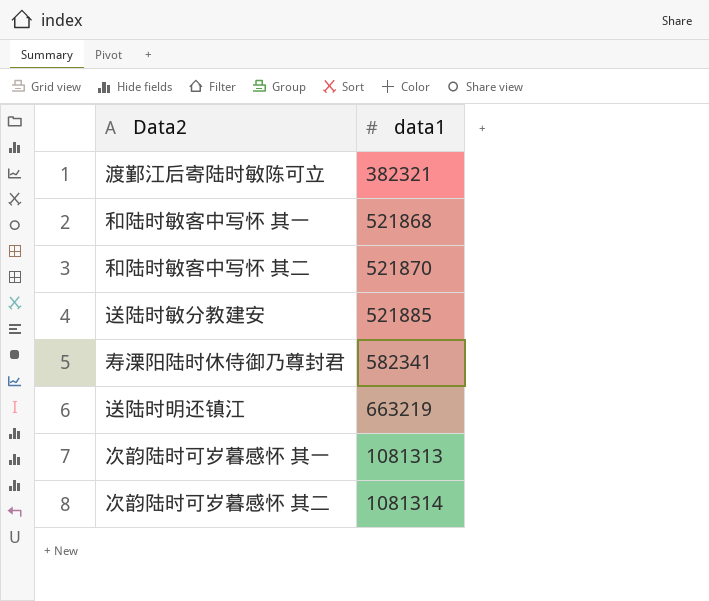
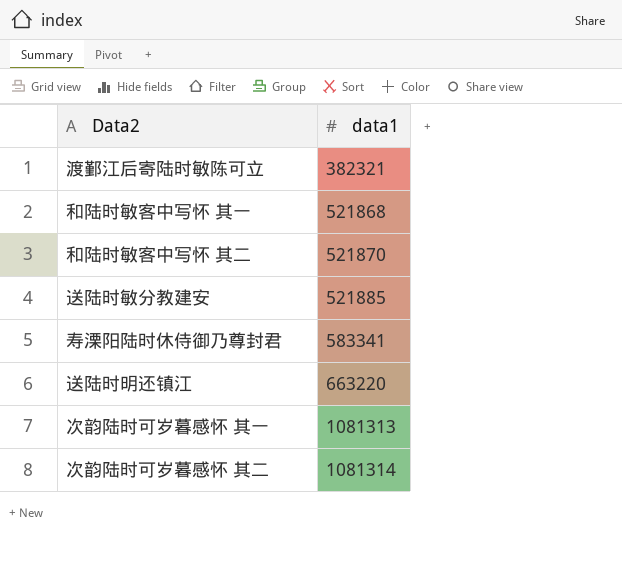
寿溧阳陆时休侍御乃尊封君 | data1: 582341 -> 583341
送陆时明还镇江 | data1: 663219 -> 663220

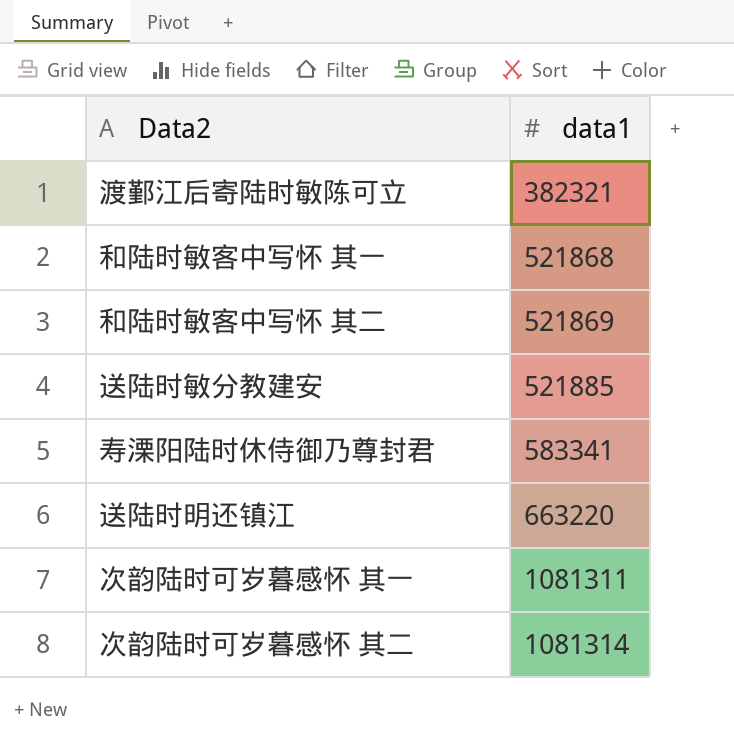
和陆时敏客中写怀 其二 | data1: 521870 -> 521869
次韵陆时可岁暮感怀 其一 | data1: 1081313 -> 1081311

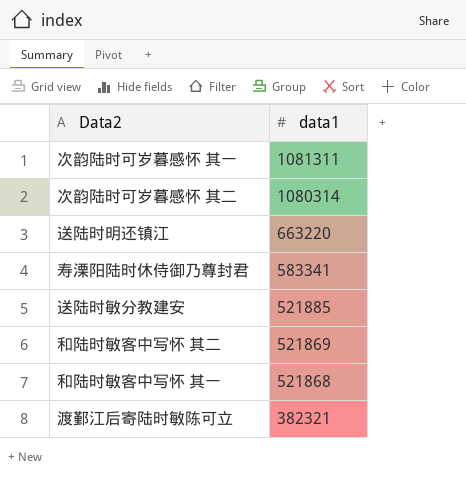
row order: data1 ascending -> data1 descending
次韵陆时可岁暮感怀 其二 | data1: 1081314 -> 1080314

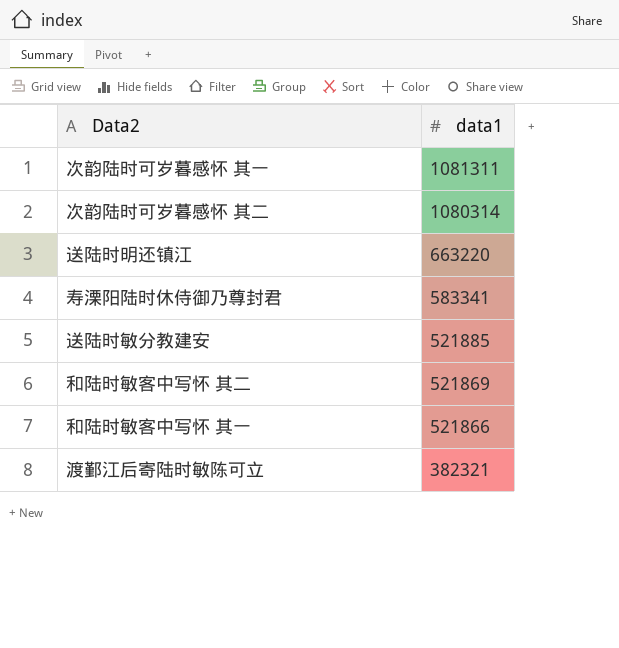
和陆时敏客中写怀 其一 | data1: 521868 -> 521866

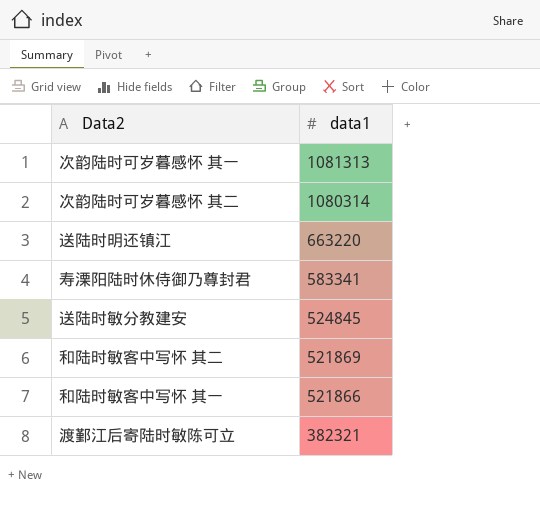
次韵陆时可岁暮感怀 其一 | data1: 1081311 -> 1081313
送陆时敏分教建安 | data1: 521885 -> 524845

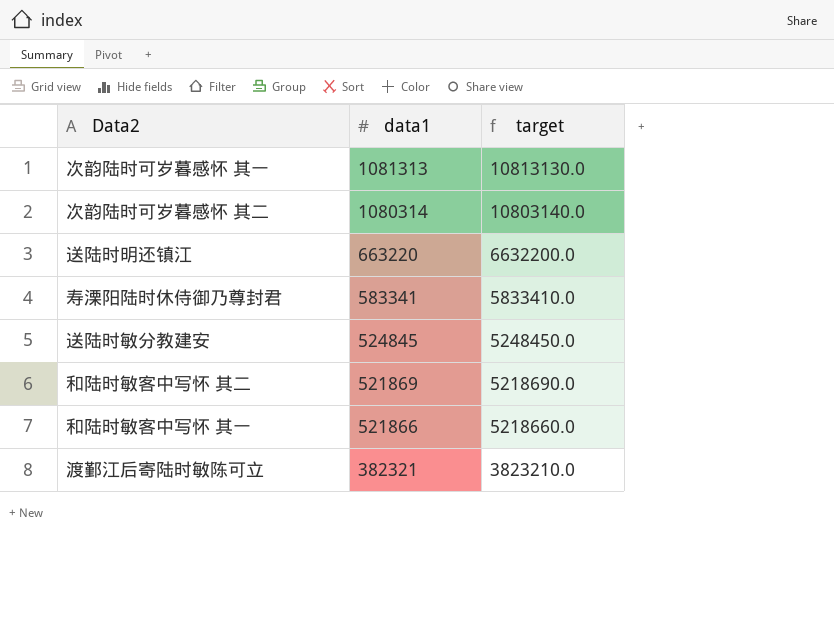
column target | formula: none -> [data1] * 10

